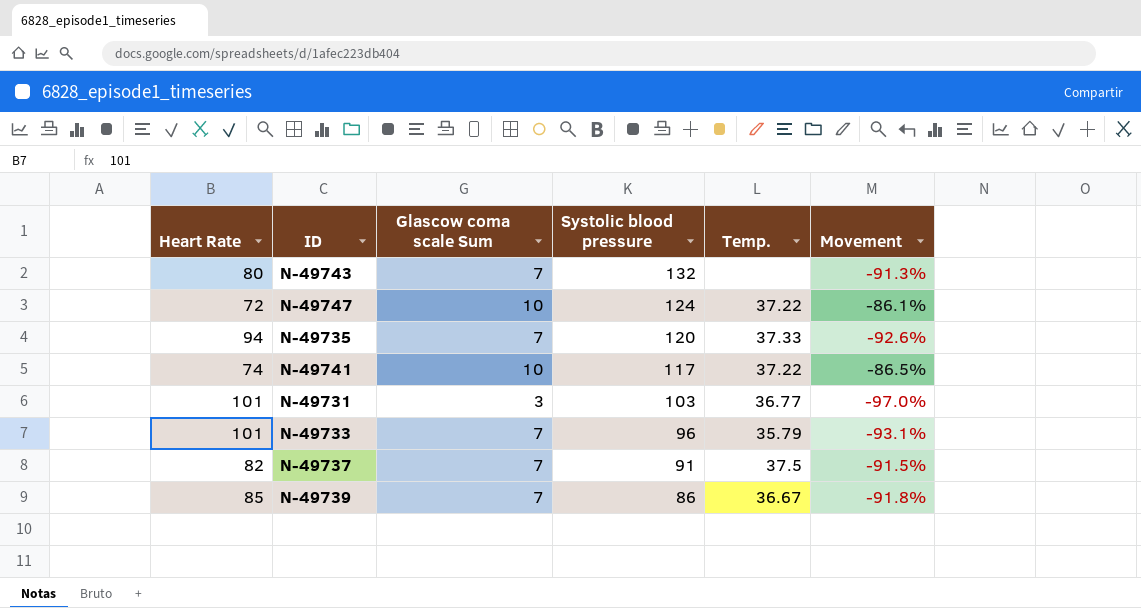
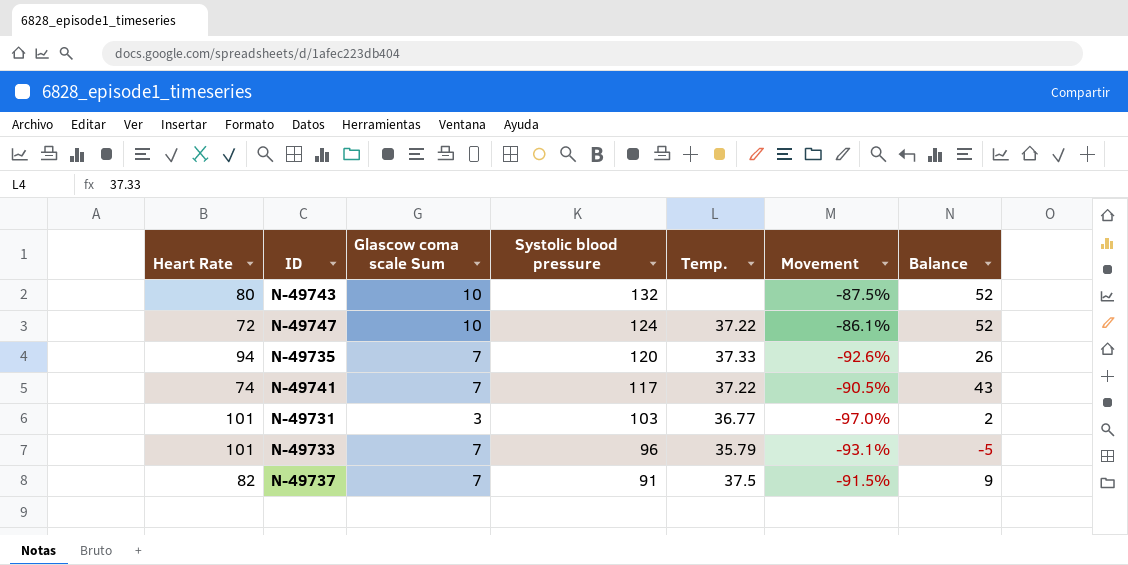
column Balance | formula: none -> [Systolic blood pressure] - [Heart Rate]
row N-49739: 85 | 7 | 86 | 36.67 | -91.8% -> none
N-49743 | Glascow coma scale Sum: 7 -> 10
N-49743 | Movement: -91.3% -> -87.5%
N-49741 | Glascow coma scale Sum: 10 -> 7
N-49741 | Movement: -86.5% -> -90.5%

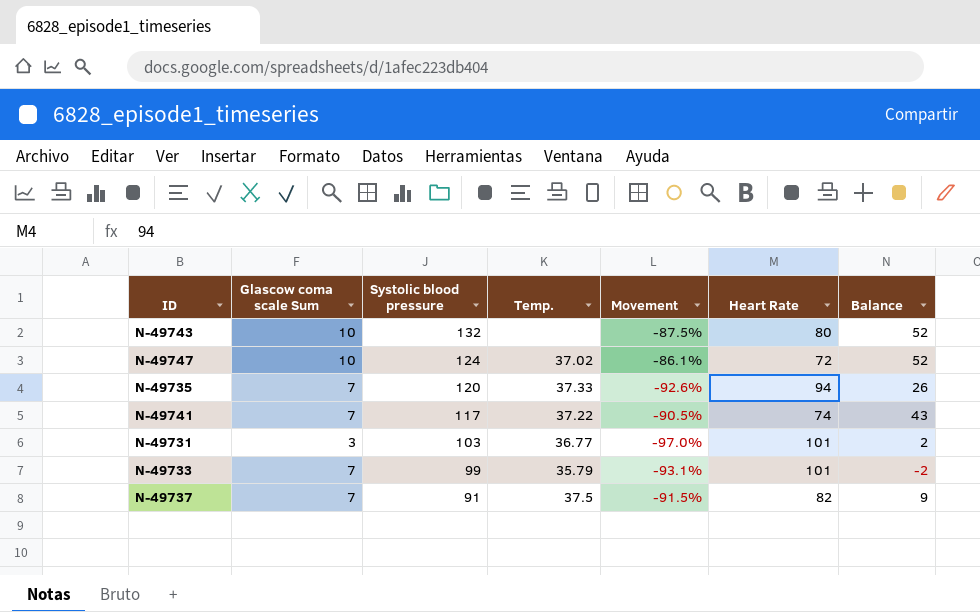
column Heart Rate | position: 1 -> 6
N-49747 | Temp.: 37.22 -> 37.02
N-49733 | Systolic blood pressure: 96 -> 99
N-49733 | Balance: -5 -> -2

